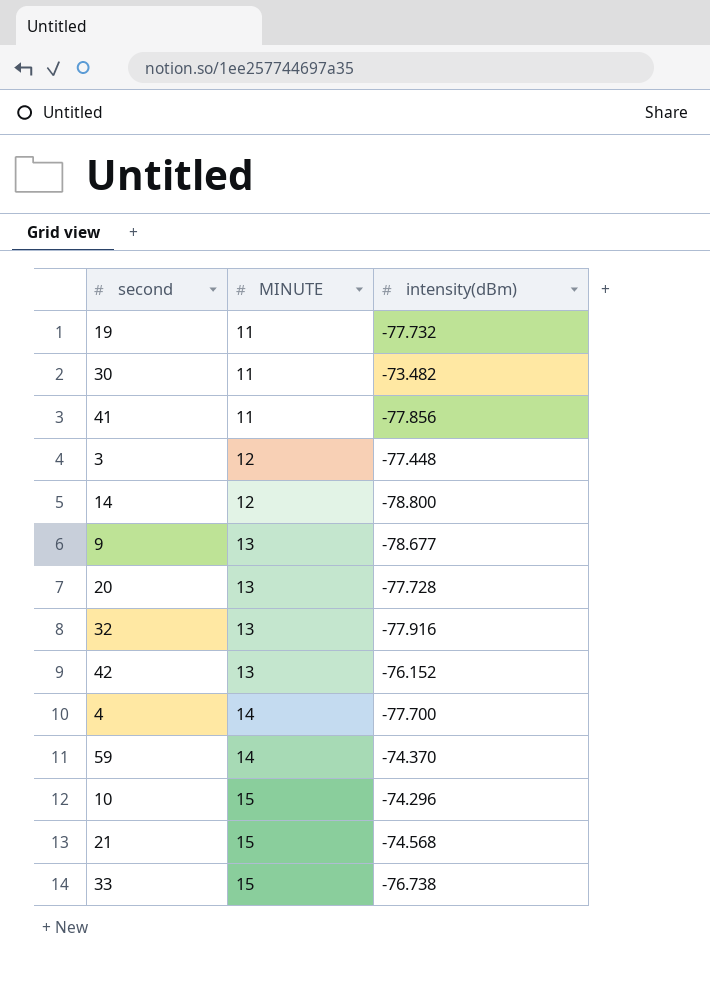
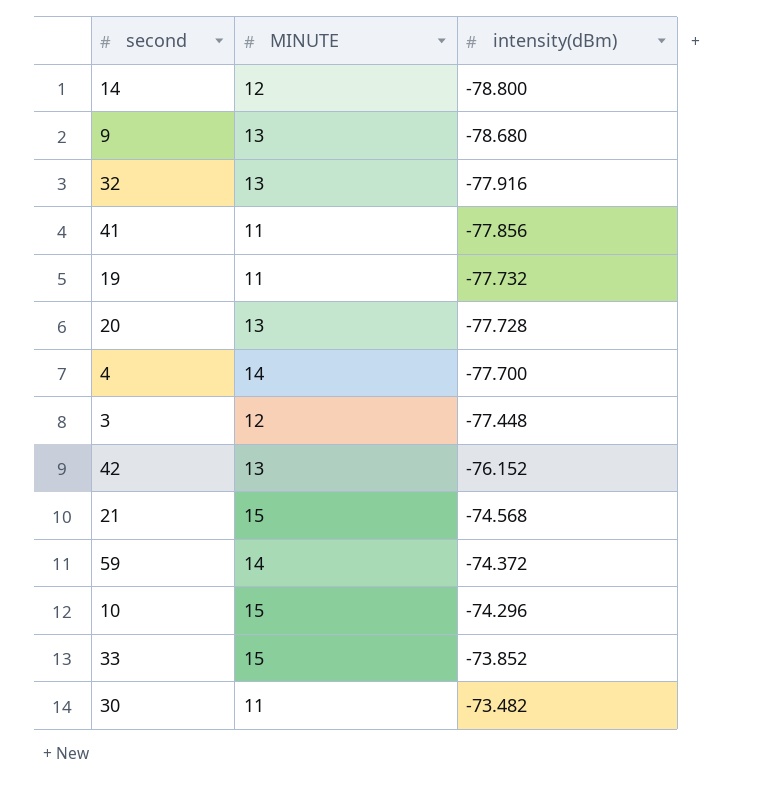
row order: MINUTE ascending -> intensity(dBm) ascending
9 | intensity(dBm): -78.677 -> -78.680
59 | intensity(dBm): -74.370 -> -74.372
33 | intensity(dBm): -76.738 -> -73.852

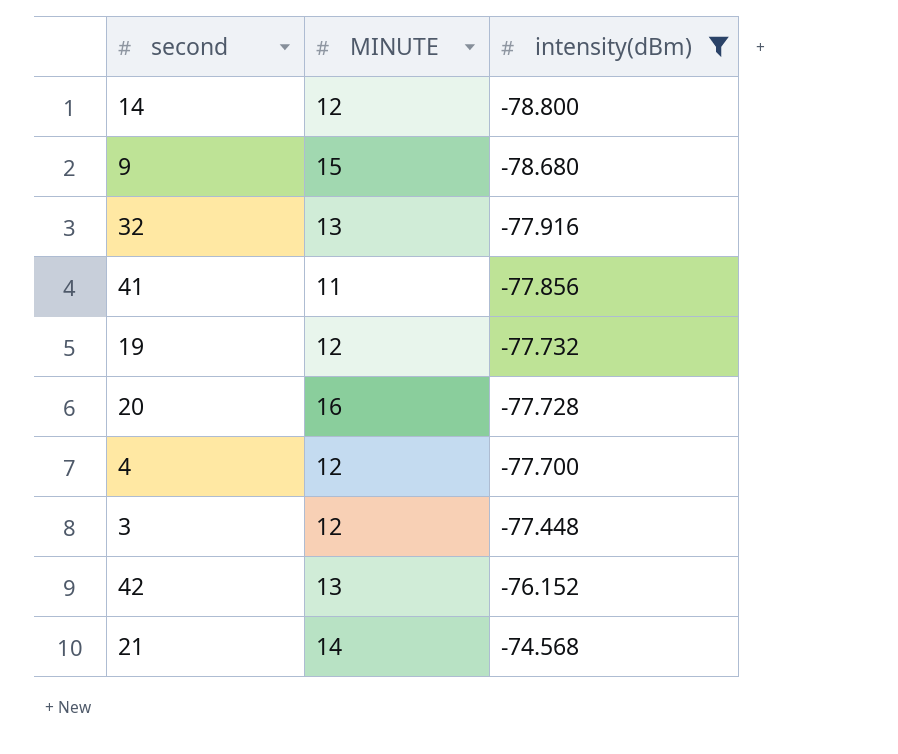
filter: none -> intensity(dBm) <= -74.568
9 | MINUTE: 13 -> 15
19 | MINUTE: 11 -> 12
20 | MINUTE: 13 -> 16
4 | MINUTE: 14 -> 12
21 | MINUTE: 15 -> 14

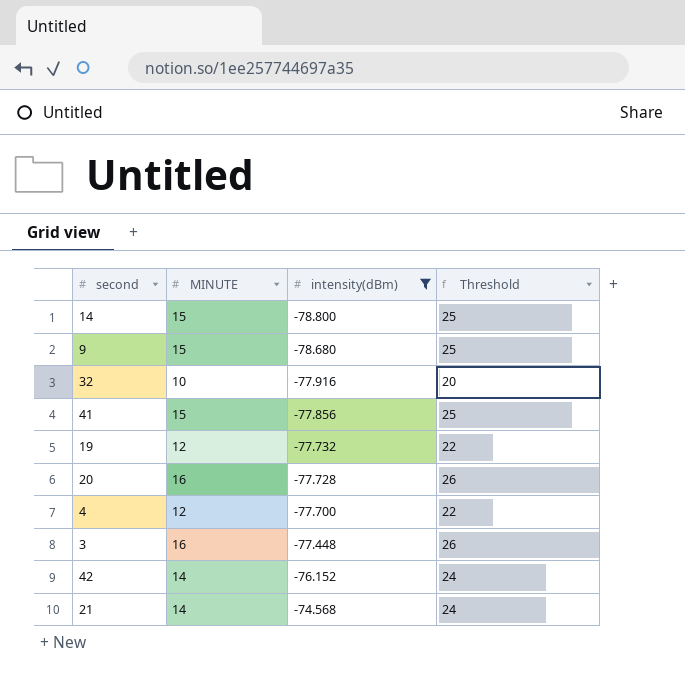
column Threshold | formula: none -> [MINUTE] + 10
14 | MINUTE: 12 -> 15
32 | MINUTE: 13 -> 10
41 | MINUTE: 11 -> 15
3 | MINUTE: 12 -> 16
42 | MINUTE: 13 -> 14

